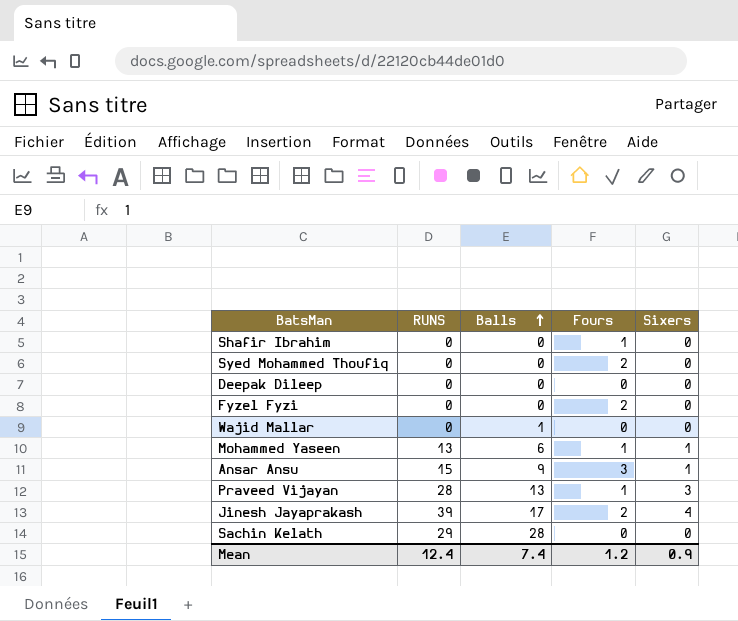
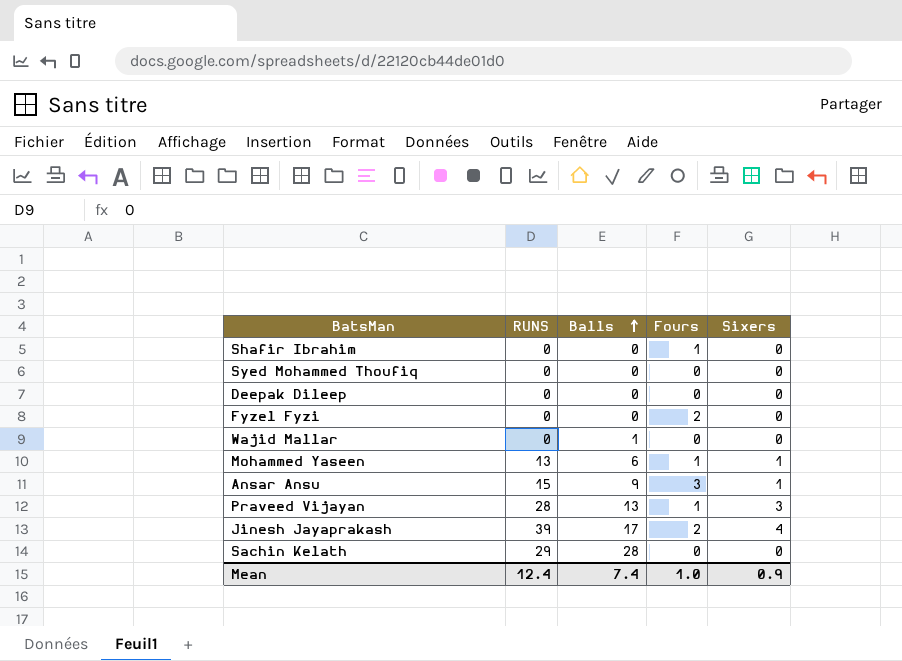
Syed Mohammed Thoufiq | Fours: 2 -> 0
Mean | Fours: 1.2 -> 1.0

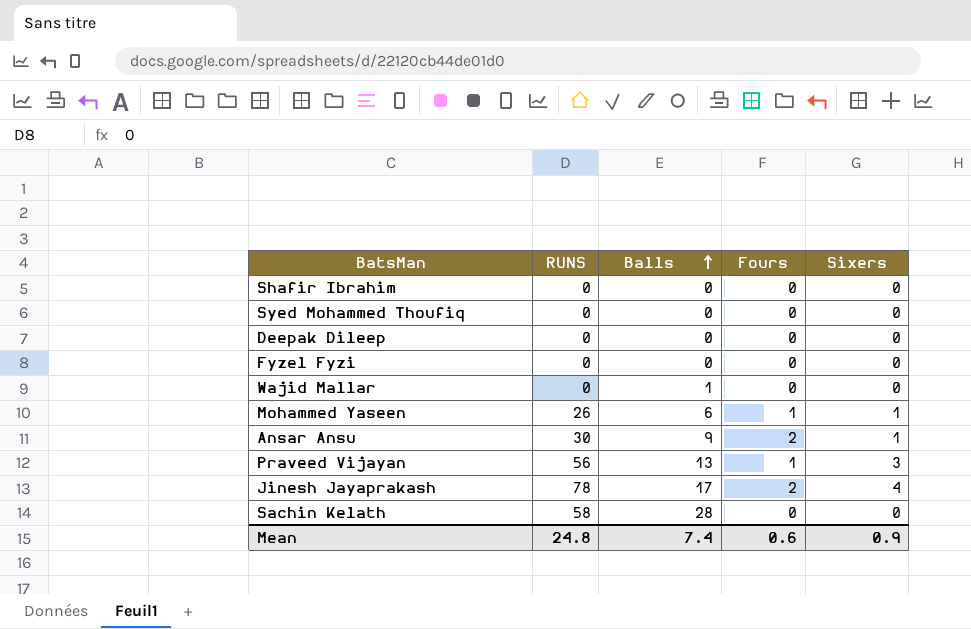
Shafir Ibrahim | Fours: 1 -> 0
Fyzel Fyzi | Fours: 2 -> 0
Mohammed Yaseen | RUNS: 13 -> 26
Ansar Ansu | RUNS: 15 -> 30
Ansar Ansu | Fours: 3 -> 2
Praveed Vijayan | RUNS: 28 -> 56
Jinesh Jayaprakash | RUNS: 39 -> 78
Sachin Kelath | RUNS: 29 -> 58
Mean | RUNS: 12.4 -> 24.8
Mean | Fours: 1.0 -> 0.6

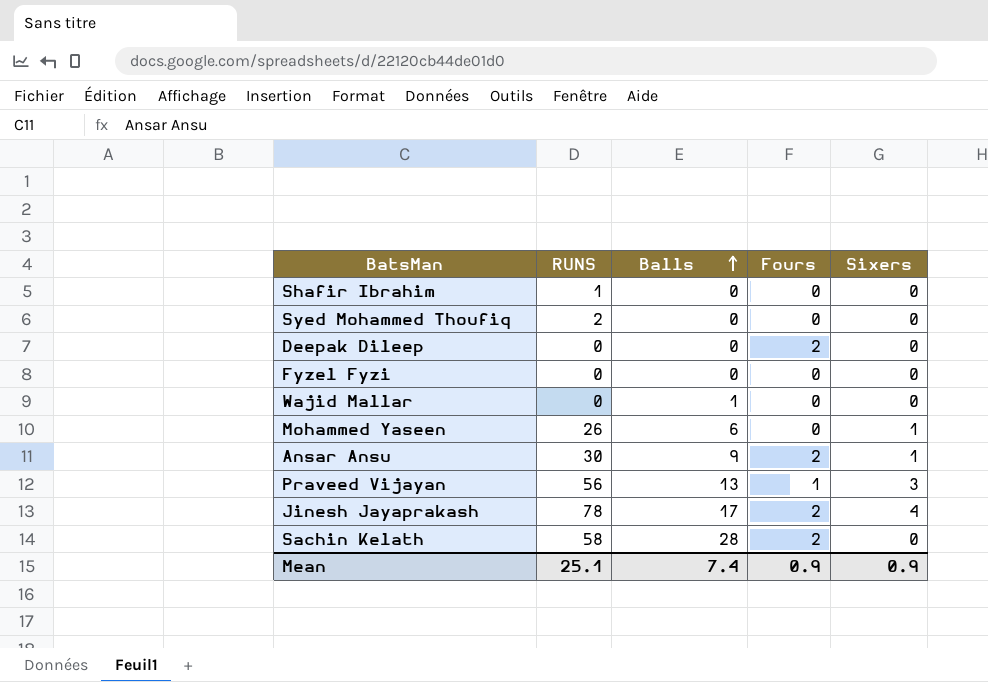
Shafir Ibrahim | RUNS: 0 -> 1
Syed Mohammed Thoufiq | RUNS: 0 -> 2
Deepak Dileep | Fours: 0 -> 2
Mohammed Yaseen | Fours: 1 -> 0
Sachin Kelath | Fours: 0 -> 2
Mean | RUNS: 24.8 -> 25.1
Mean | Fours: 0.6 -> 0.9

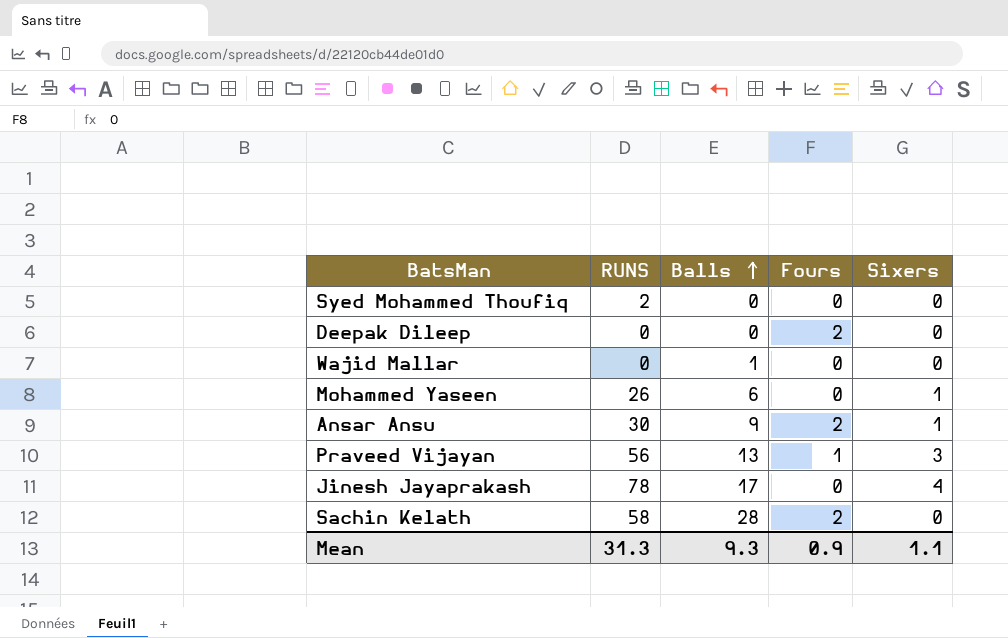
row Shafir Ibrahim: 1 | 0 | 0 | 0 -> none
row Fyzel Fyzi: 0 | 0 | 0 | 0 -> none
Jinesh Jayaprakash | Fours: 2 -> 0
Mean | RUNS: 25.1 -> 31.3
Mean | Balls: 7.4 -> 9.3
Mean | Sixers: 0.9 -> 1.1

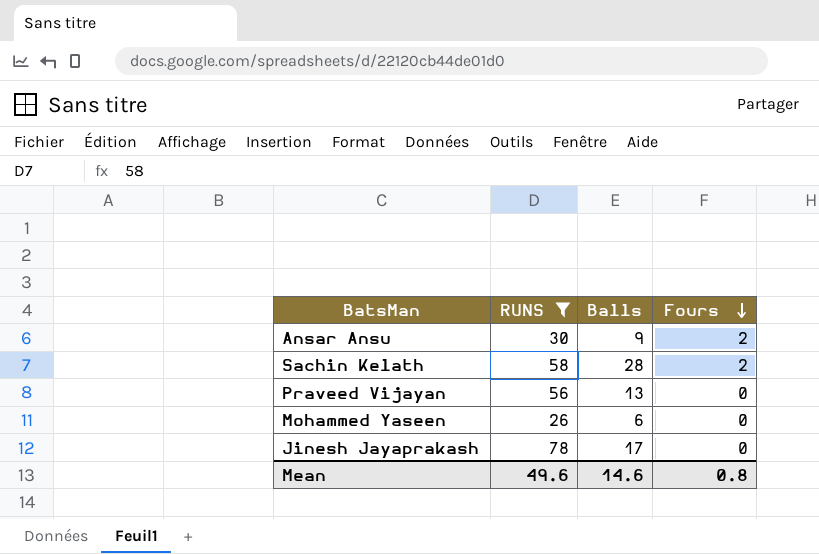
filter: none -> RUNS >= 26
row order: Balls ascending -> Fours descending
column Sixers | position: 5 -> none
Praveed Vijayan | Fours: 1 -> 0
Mean | RUNS: 31.3 -> 49.6
Mean | Balls: 9.3 -> 14.6
Mean | Fours: 0.9 -> 0.8

